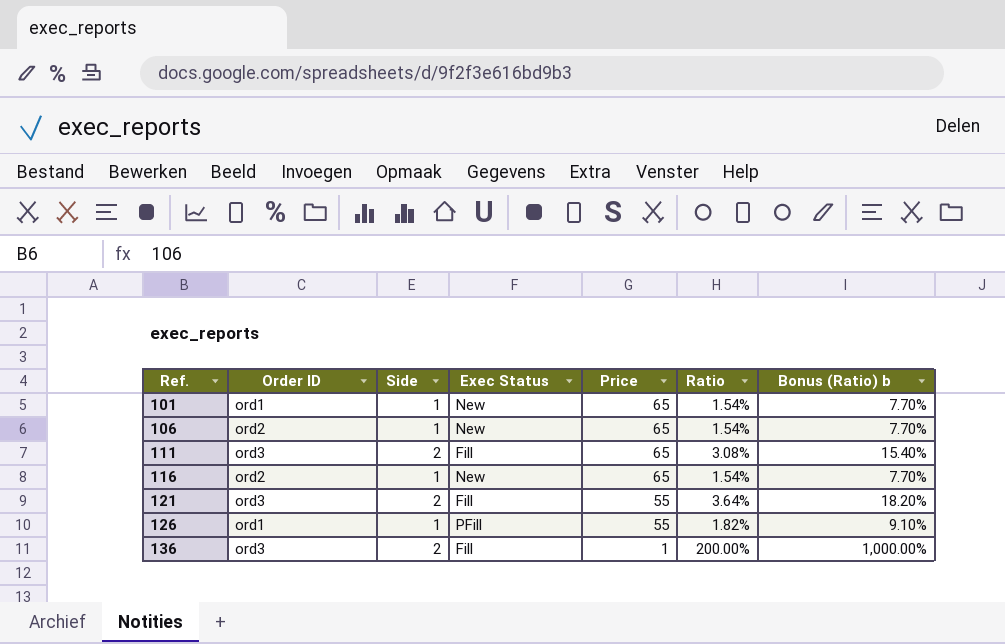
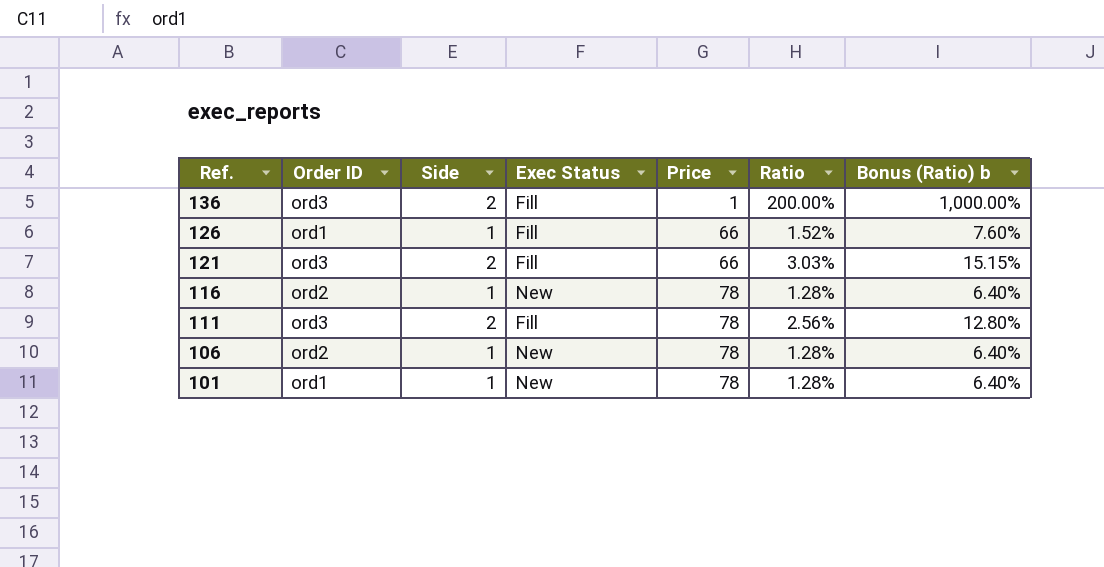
row order: Ref. ascending -> Ref. descending
126 | Exec Status: PFill -> Fill
126 | Price: 55 -> 66
126 | Ratio: 1.82% -> 1.52%
126 | Bonus (Ratio) b: 9.10% -> 7.60%
121 | Price: 55 -> 66
121 | Ratio: 3.64% -> 3.03%
121 | Bonus (Ratio) b: 18.20% -> 15.15%
116 | Price: 65 -> 78
116 | Ratio: 1.54% -> 1.28%
116 | Bonus (Ratio) b: 7.70% -> 6.40%
111 | Price: 65 -> 78
111 | Ratio: 3.08% -> 2.56%
111 | Bonus (Ratio) b: 15.40% -> 12.80%
106 | Price: 65 -> 78
106 | Ratio: 1.54% -> 1.28%
106 | Bonus (Ratio) b: 7.70% -> 6.40%
101 | Price: 65 -> 78
101 | Ratio: 1.54% -> 1.28%
101 | Bonus (Ratio) b: 7.70% -> 6.40%

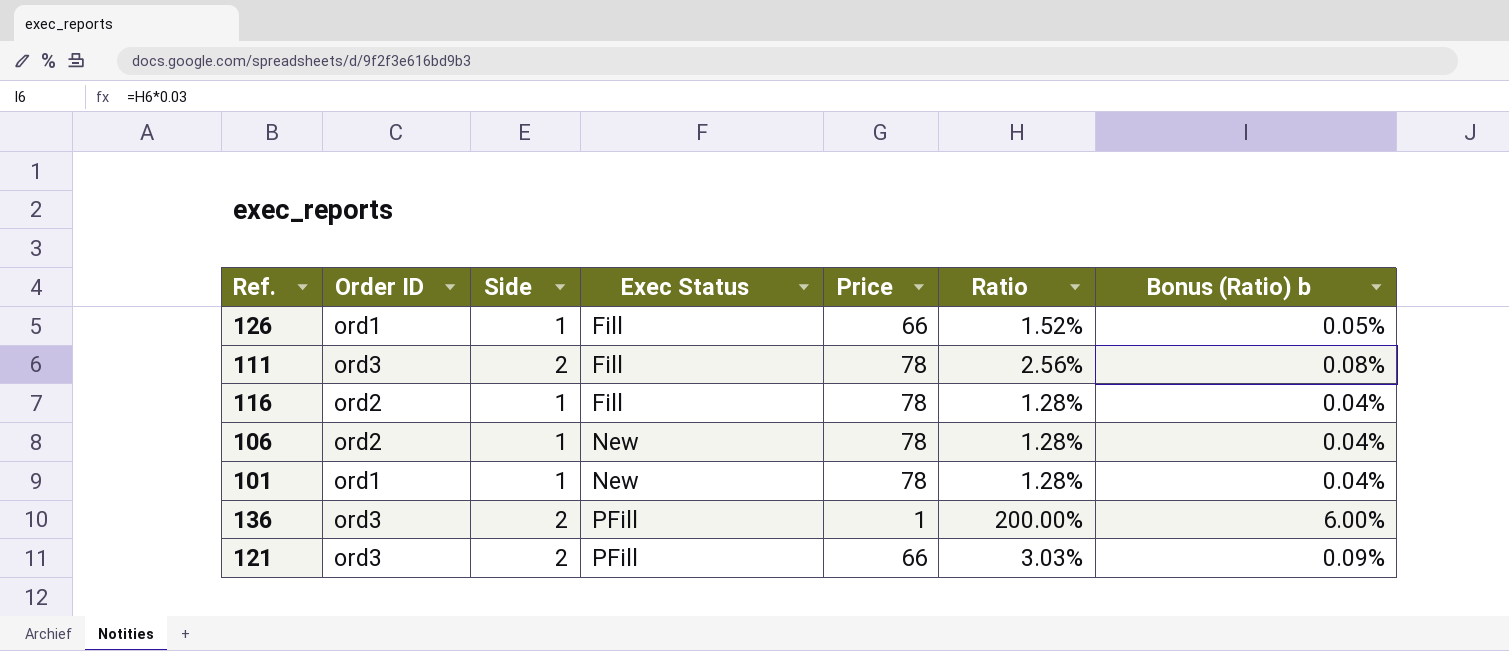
row order: Ref. descending -> Exec Status ascending
column Bonus (Ratio) b | formula: [Ratio] * 5 -> [Ratio] * 0.03
116 | Exec Status: New -> Fill
136 | Exec Status: Fill -> PFill
121 | Exec Status: Fill -> PFill

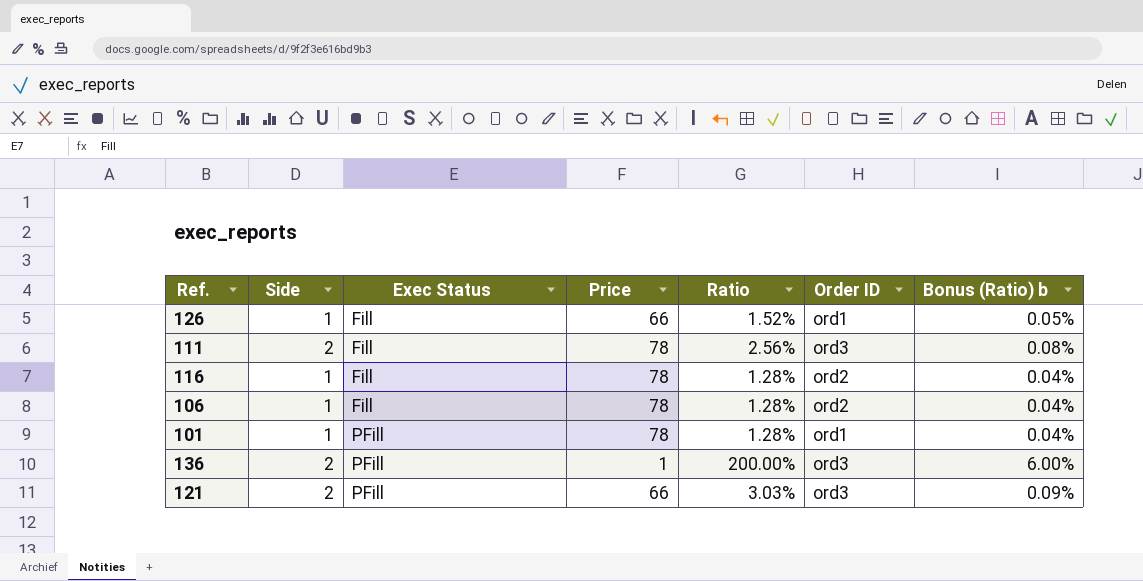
column Order ID | position: 2 -> 6
106 | Exec Status: New -> Fill
101 | Exec Status: New -> PFill

